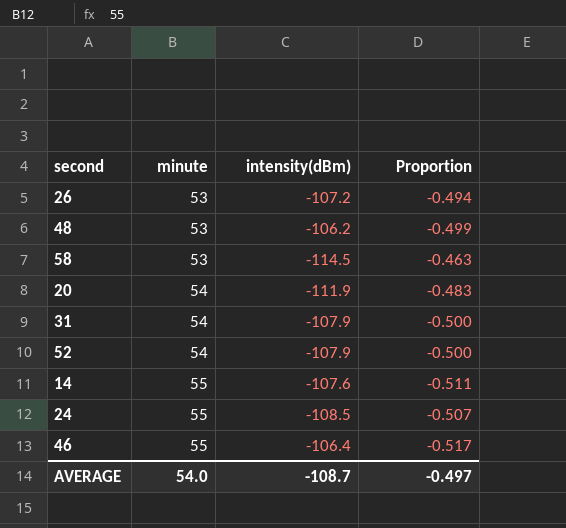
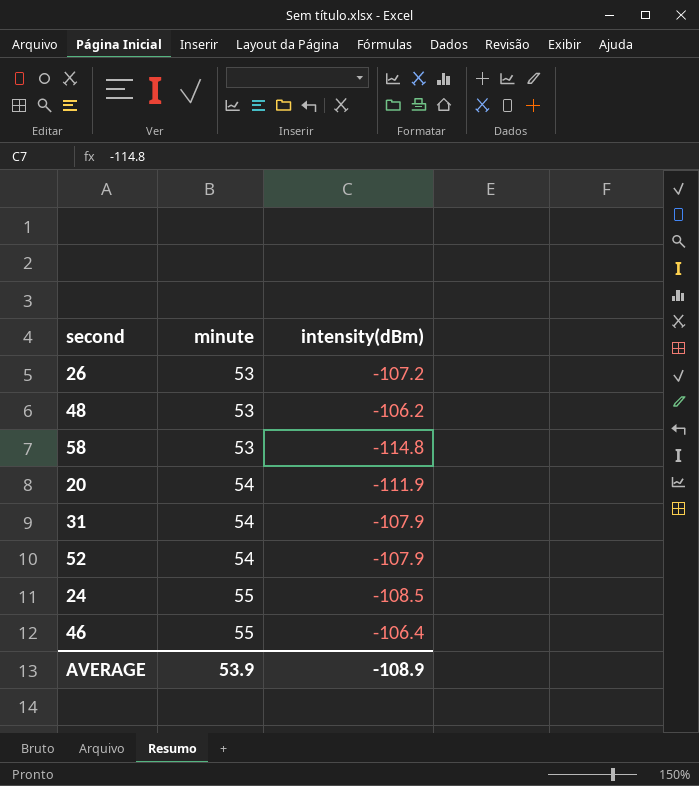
column Proportion | formula: [minute] / [intensity(dBm)] -> none
row 14: 55 | -107.6 | -0.511 -> none
58 | intensity(dBm): -114.5 -> -114.8
AVERAGE | minute: 54.0 -> 53.9
AVERAGE | intensity(dBm): -108.7 -> -108.9

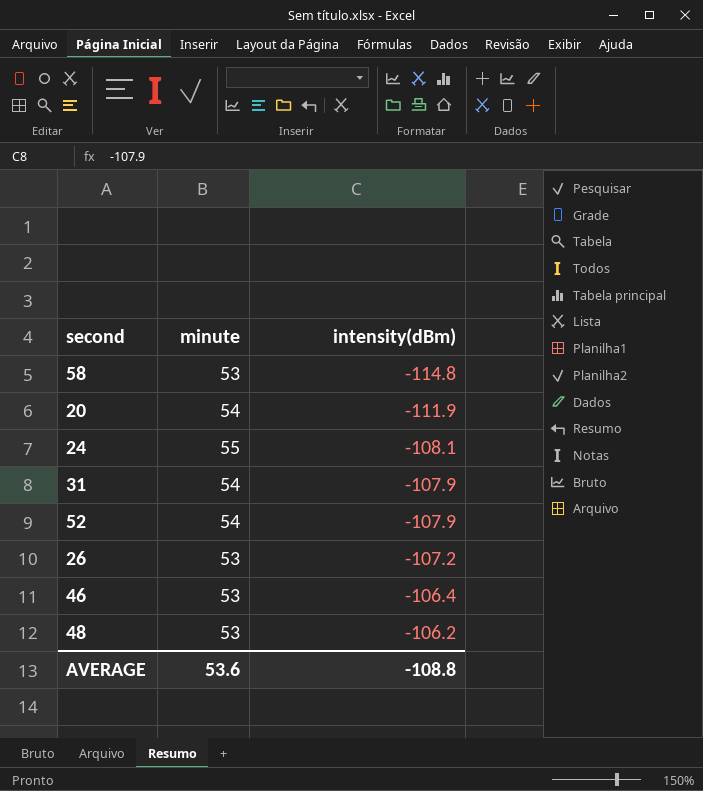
row order: minute ascending -> intensity(dBm) ascending
24 | intensity(dBm): -108.5 -> -108.1
46 | minute: 55 -> 53
AVERAGE | minute: 53.9 -> 53.6
AVERAGE | intensity(dBm): -108.9 -> -108.8

